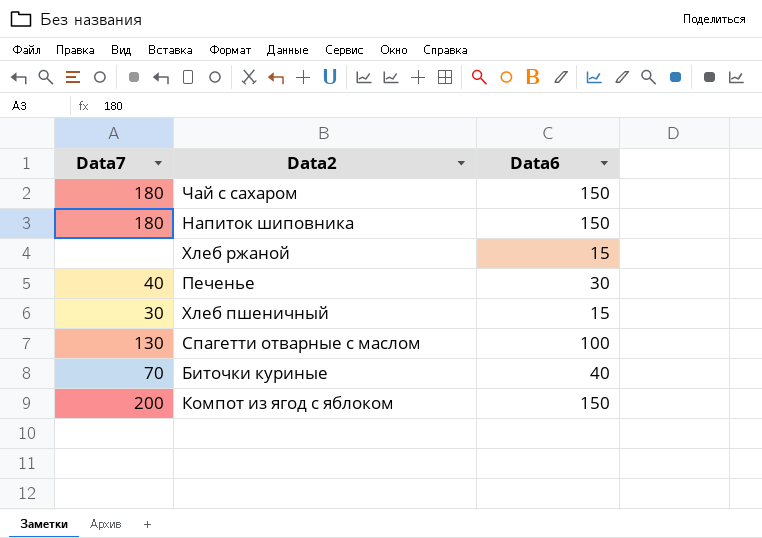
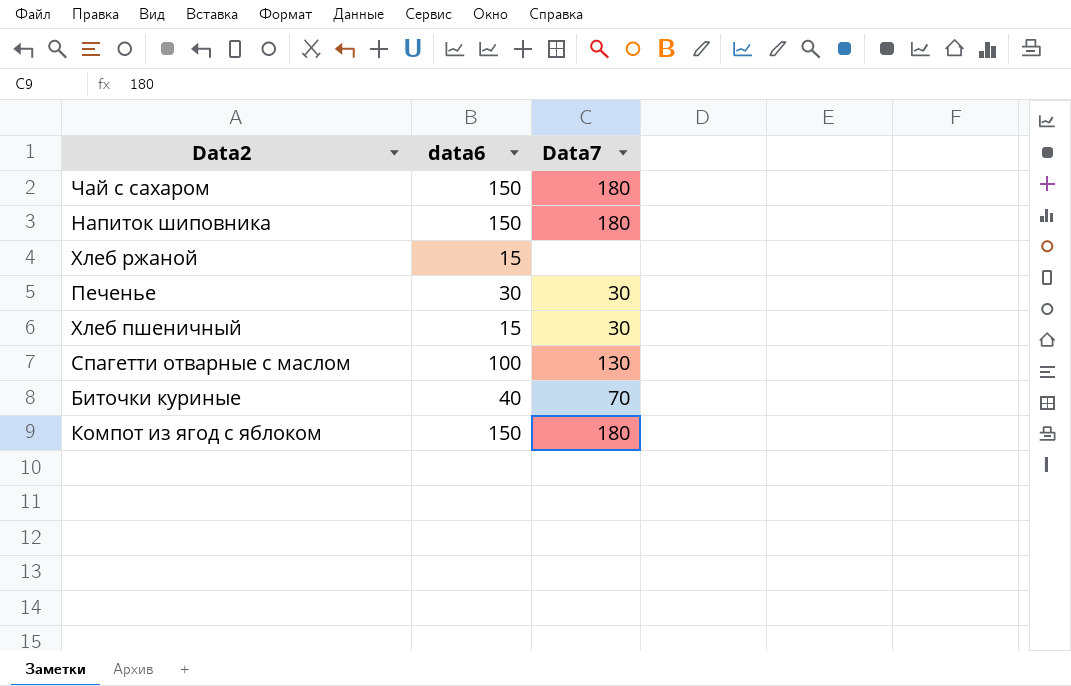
column name: Data6 -> data6
column Data7 | position: 1 -> 3
Печенье | Data7: 40 -> 30
Компот из ягод с яблоком | Data7: 200 -> 180

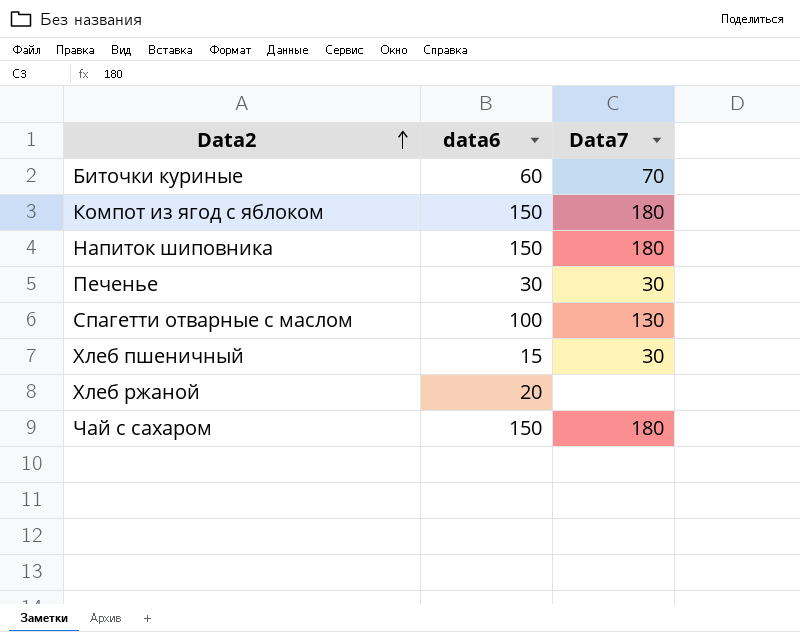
row order: none -> Data2 ascending
Биточки куриные | data6: 40 -> 60
Хлеб ржаной | data6: 15 -> 20

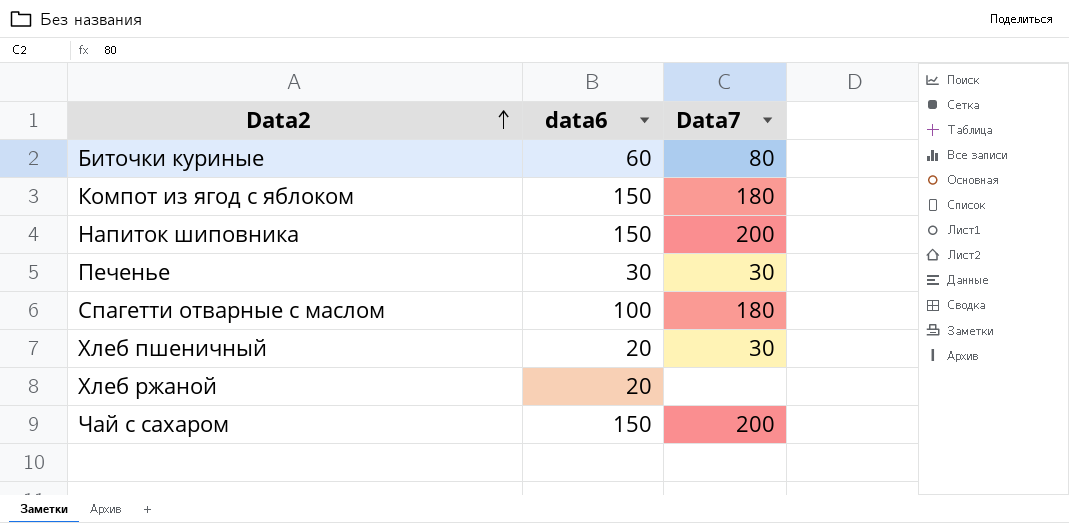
Биточки куриные | Data7: 70 -> 80
Напиток шиповника | Data7: 180 -> 200
Спагетти отварные с маслом | Data7: 130 -> 180
Хлеб пшеничный | data6: 15 -> 20
Чай с сахаром | Data7: 180 -> 200

